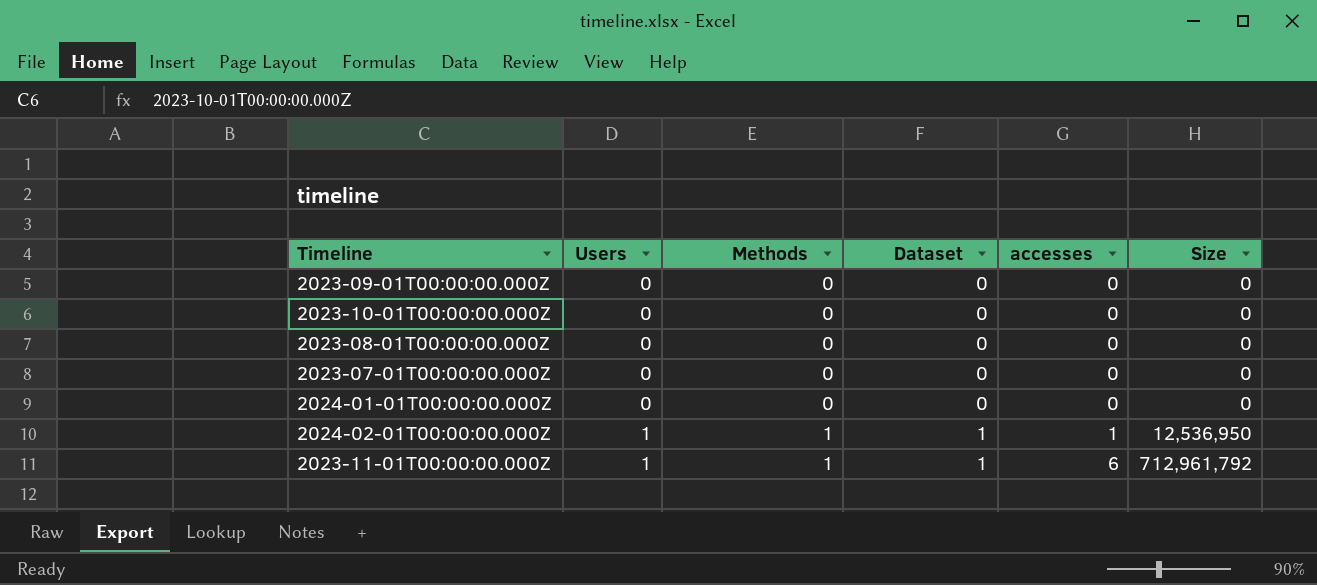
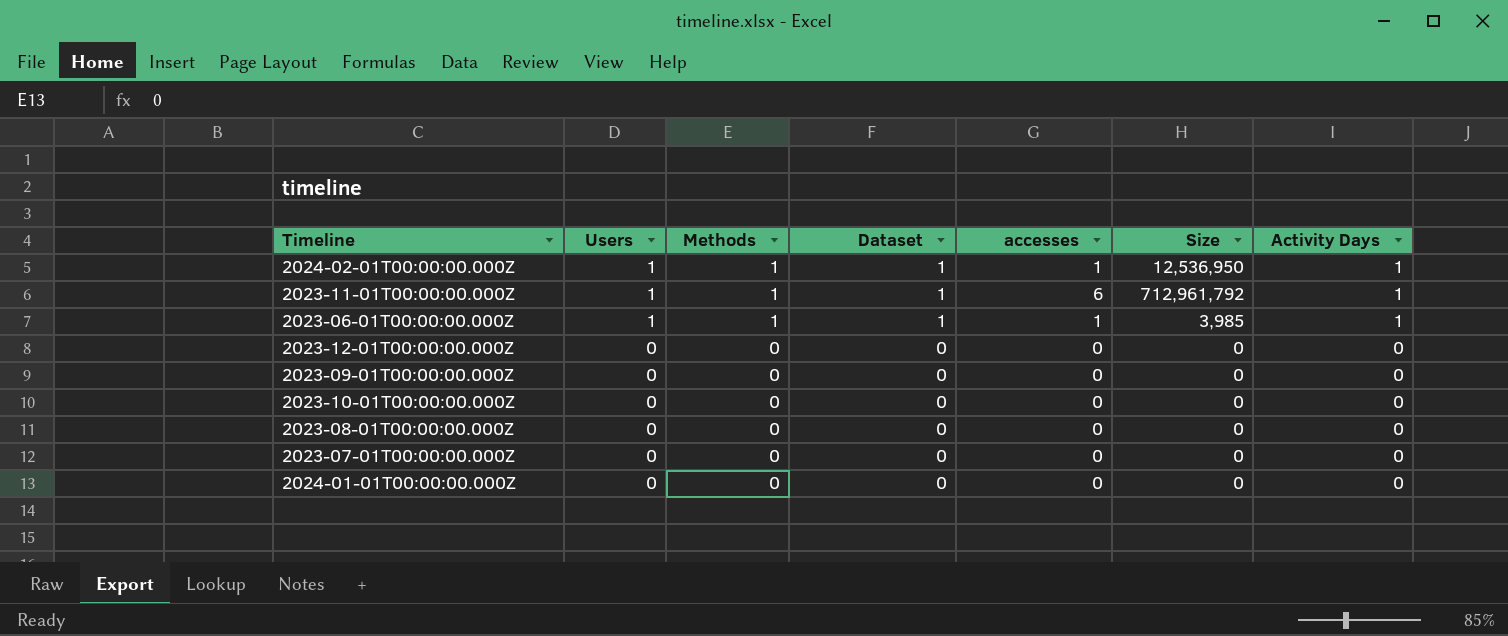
row order: Users ascending -> Users descending
column Activity Days | position: none -> 7
row 2023-06-01T00:00:00.000Z: none -> 1 | 1 | 1 | 1 | 3,985 | 1
row 2023-12-01T00:00:00.000Z: none -> 0 | 0 | 0 | 0 | 0 | 0

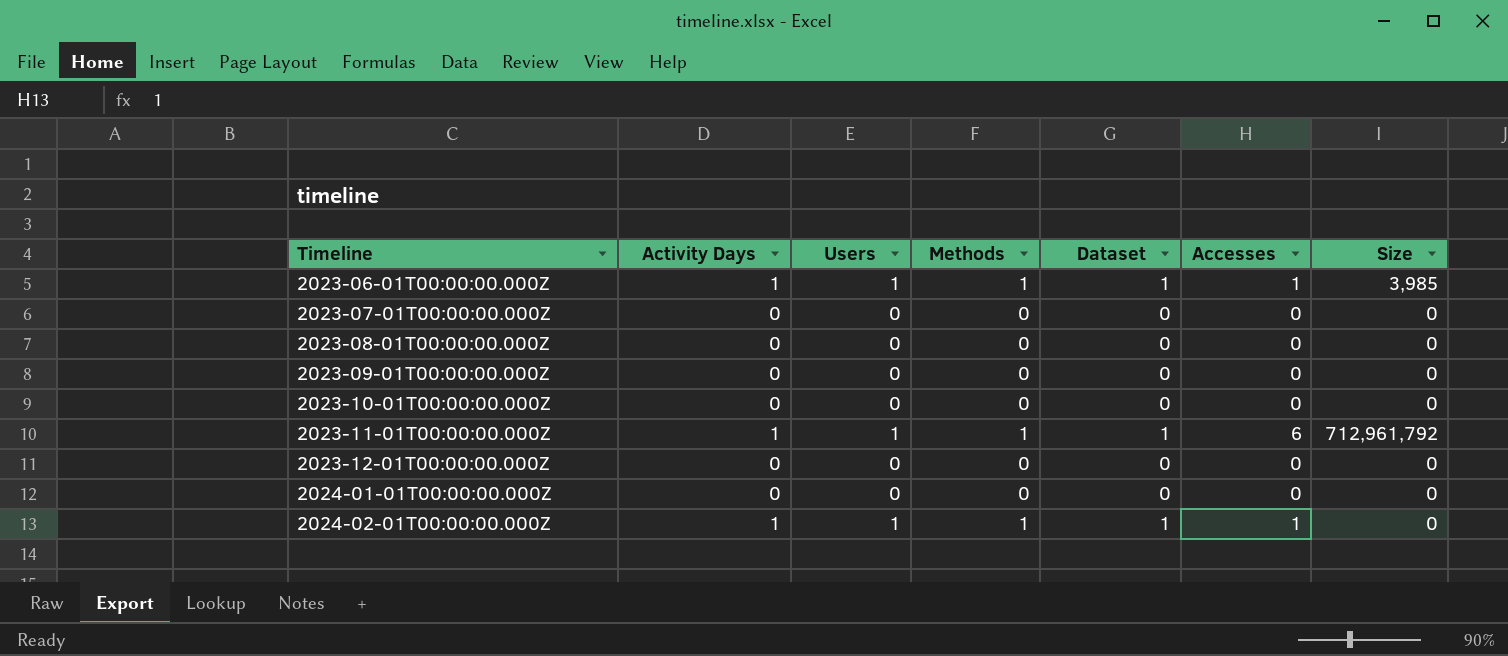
row order: Users descending -> Timeline ascending
column Activity Days | position: 7 -> 2
column name: accesses -> Accesses
2024-02-01T00:00:00.000Z | Size: 12,536,950 -> 0

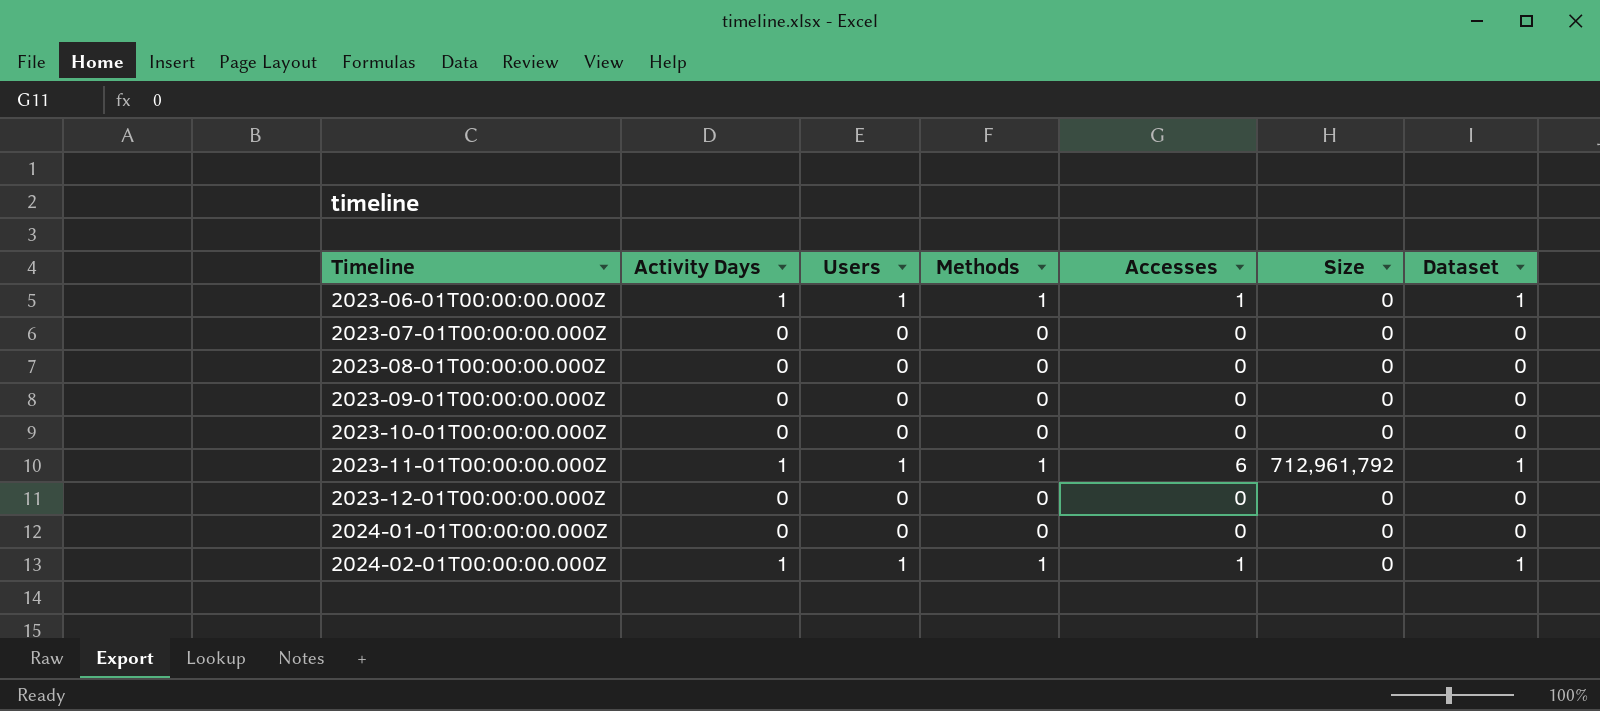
column Dataset | position: 5 -> 7
2023-06-01T00:00:00.000Z | Size: 3,985 -> 0

